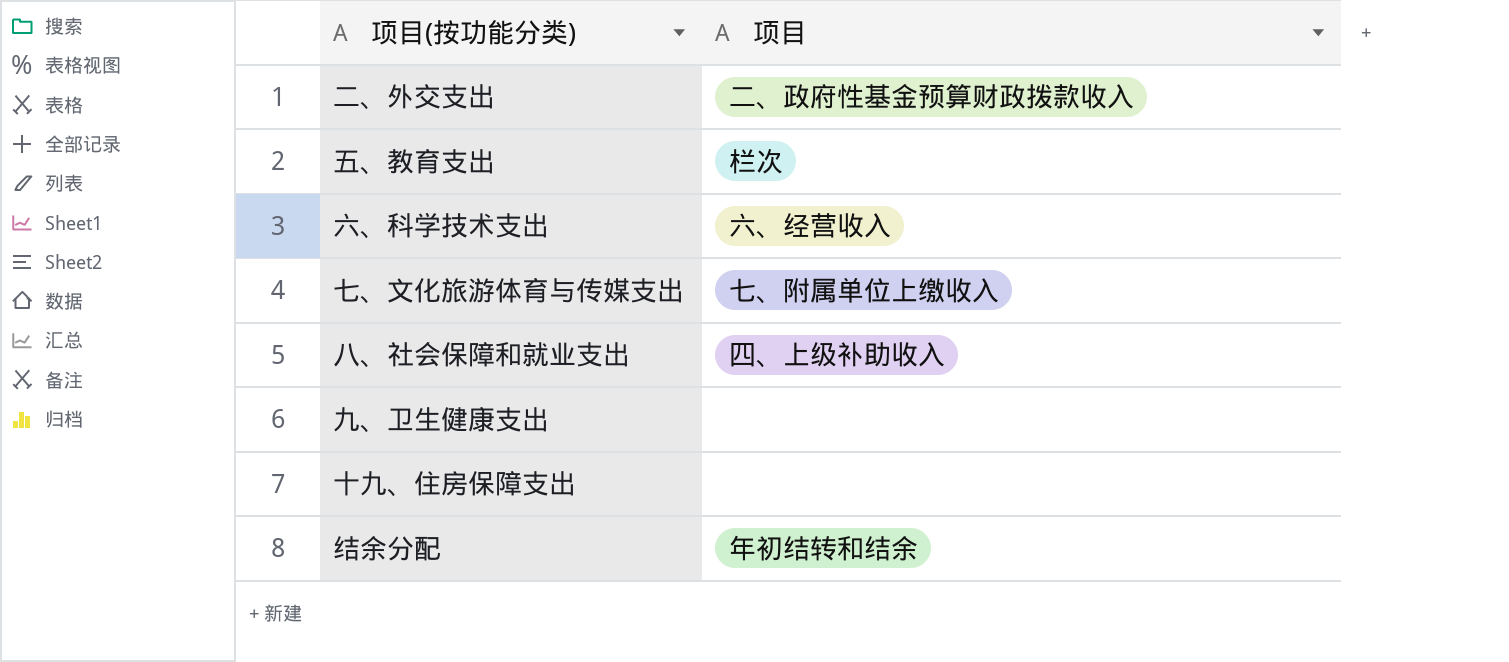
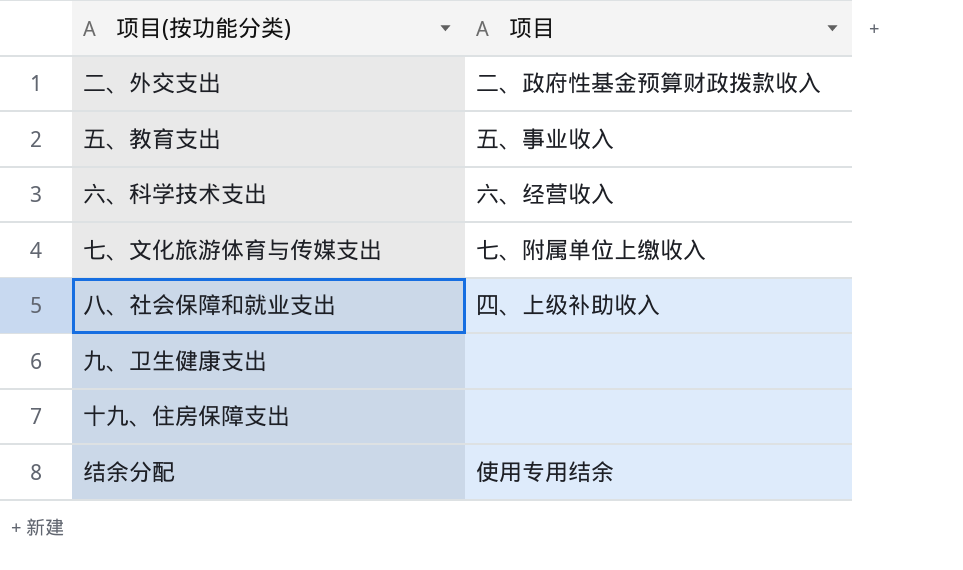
五、教育支出 | 项目: 栏次 -> 五、事业收入
结余分配 | 项目: 年初结转和结余 -> 使用专用结余

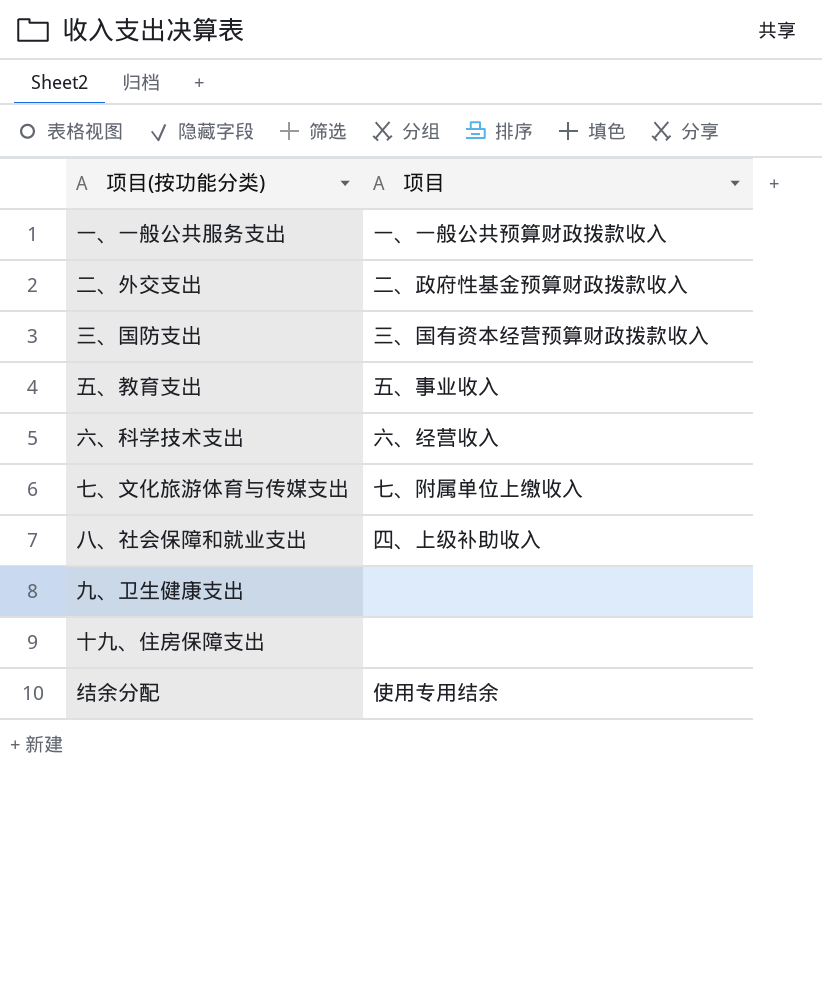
row 一、一般公共服务支出: none -> 一、一般公共预算财政拨款收入
row 三、国防支出: none -> 三、国有资本经营预算财政拨款收入

